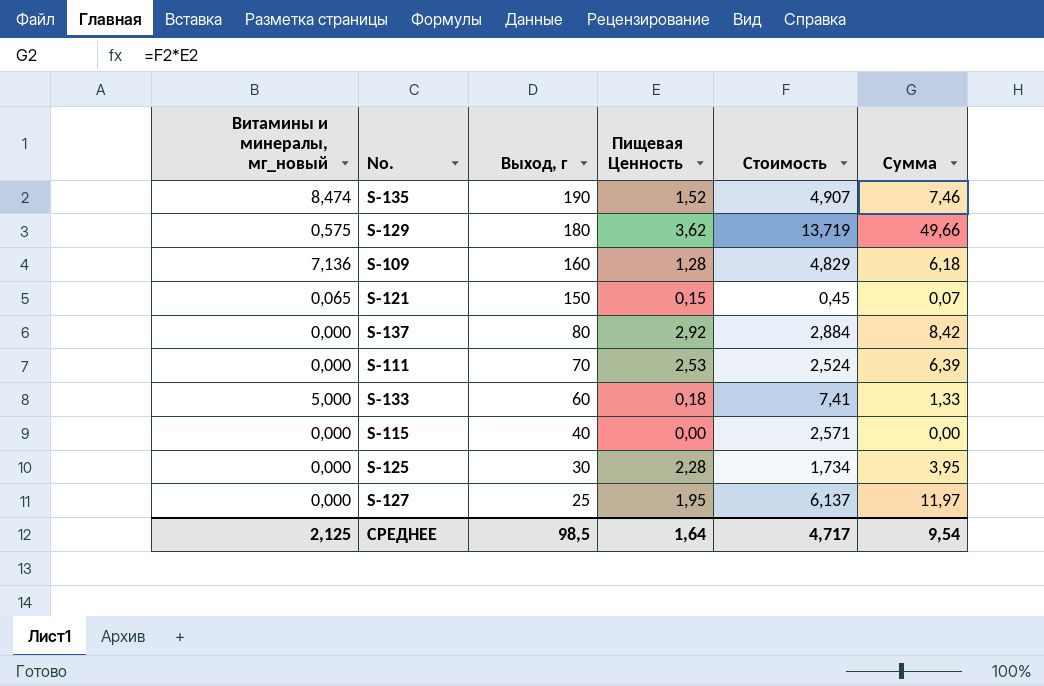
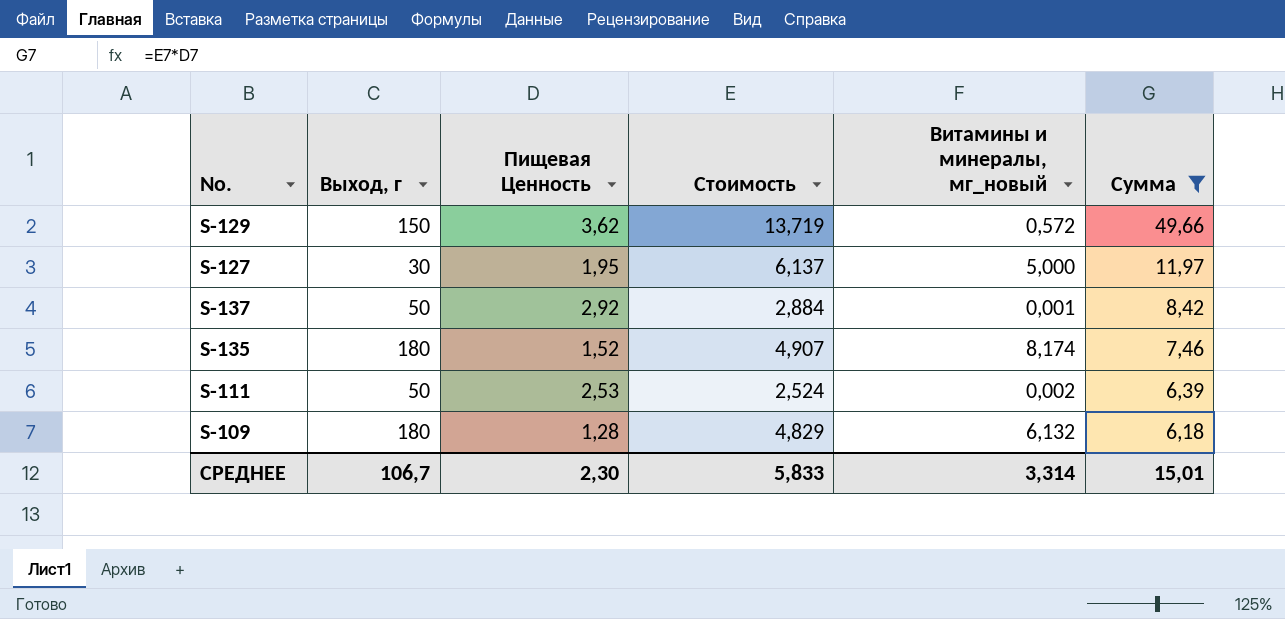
filter: none -> Сумма >= 6,18
row order: Выход, г descending -> Сумма descending
column Витамины и минералы, мг_новый | position: 1 -> 5
S-129 | Выход, г: 180 -> 150
S-129 | Витамины и минералы, мг_новый: 0,575 -> 0,572
S-127 | Выход, г: 25 -> 30
S-127 | Витамины и минералы, мг_новый: 0,000 -> 5,000
S-137 | Выход, г: 80 -> 50
S-137 | Витамины и минералы, мг_новый: 0,000 -> 0,001
S-135 | Выход, г: 190 -> 180
S-135 | Витамины и минералы, мг_новый: 8,474 -> 8,174
S-111 | Выход, г: 70 -> 50
S-111 | Витамины и минералы, мг_новый: 0,000 -> 0,002
S-109 | Выход, г: 160 -> 180
S-109 | Витамины и минералы, мг_новый: 7,136 -> 6,132
СРЕДНЕЕ | Выход, г: 98,5 -> 106,7
СРЕДНЕЕ | Пищевая Ценность: 1,64 -> 2,30
СРЕДНЕЕ | Стоимость: 4,717 -> 5,833
СРЕДНЕЕ | Витамины и минералы, мг_новый: 2,125 -> 3,314
СРЕДНЕЕ | Сумма: 9,54 -> 15,01

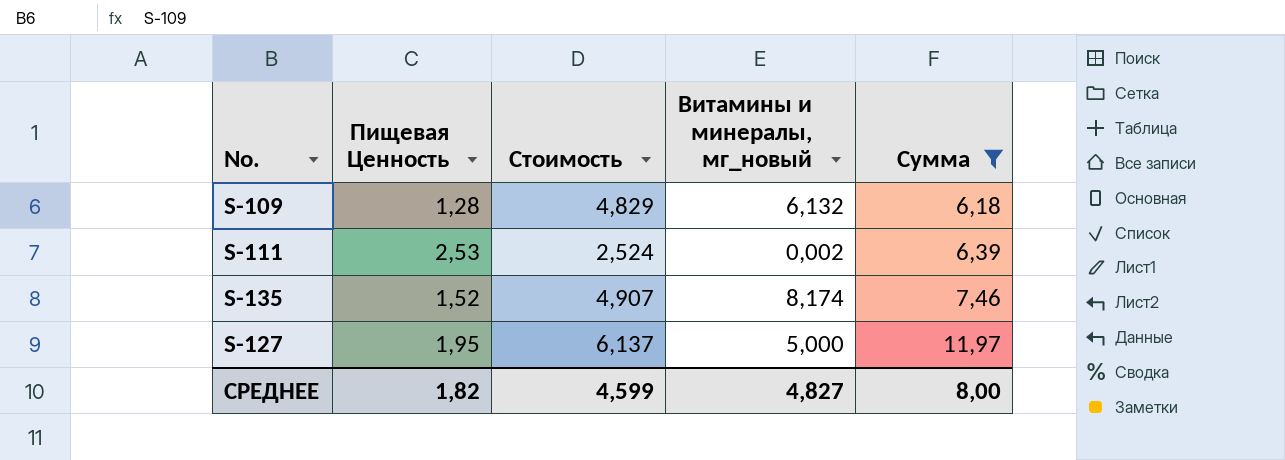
row order: Сумма descending -> Сумма ascending
column Выход, г | position: 2 -> none
row S-129: 150 | 3,62 | 13,719 | 0,572 | 49,66 -> none
row S-137: 50 | 2,92 | 2,884 | 0,001 | 8,42 -> none
СРЕДНЕЕ | Пищевая Ценность: 2,30 -> 1,82
СРЕДНЕЕ | Стоимость: 5,833 -> 4,599
СРЕДНЕЕ | Витамины и минералы, мг_новый: 3,314 -> 4,827
СРЕДНЕЕ | Сумма: 15,01 -> 8,00

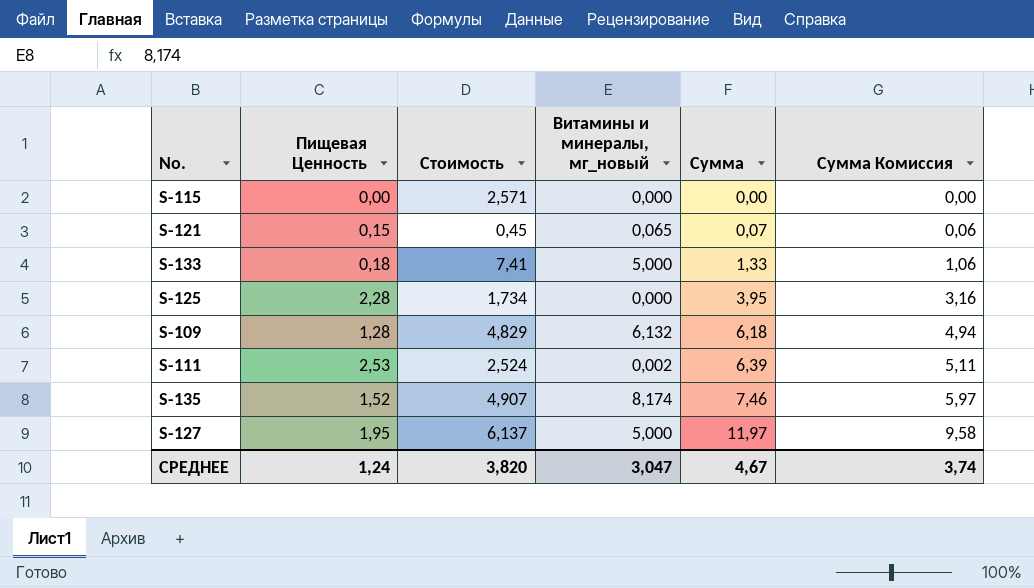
filter: Сумма >= 6,18 -> none
column Сумма Комиссия | formula: none -> [Сумма] * 0,8
СРЕДНЕЕ | Пищевая Ценность: 1,82 -> 1,24
СРЕДНЕЕ | Стоимость: 4,599 -> 3,820
СРЕДНЕЕ | Витамины и минералы, мг_новый: 4,827 -> 3,047
СРЕДНЕЕ | Сумма: 8,00 -> 4,67

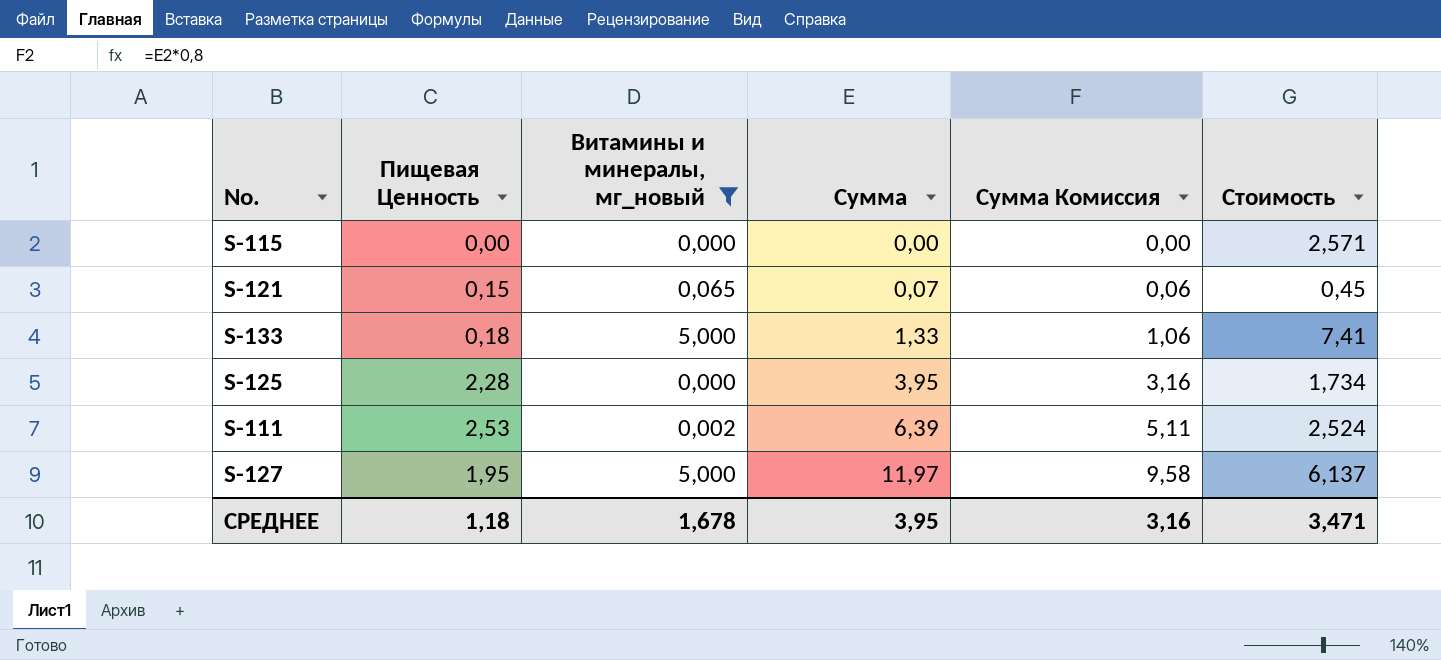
filter: none -> Витамины и минералы, мг_новый <= 5,000
column Стоимость | position: 3 -> 6
СРЕДНЕЕ | Пищевая Ценность: 1,24 -> 1,18
СРЕДНЕЕ | Витамины и минералы, мг_новый: 3,047 -> 1,678
СРЕДНЕЕ | Сумма: 4,67 -> 3,95
СРЕДНЕЕ | Сумма Комиссия: 3,74 -> 3,16
СРЕДНЕЕ | Стоимость: 3,820 -> 3,471

